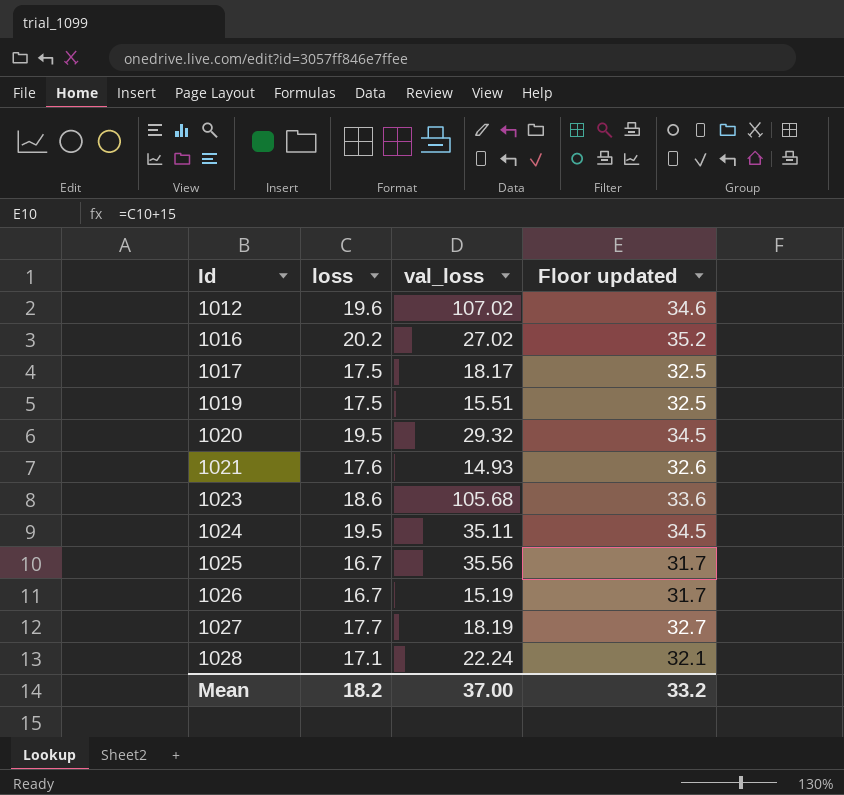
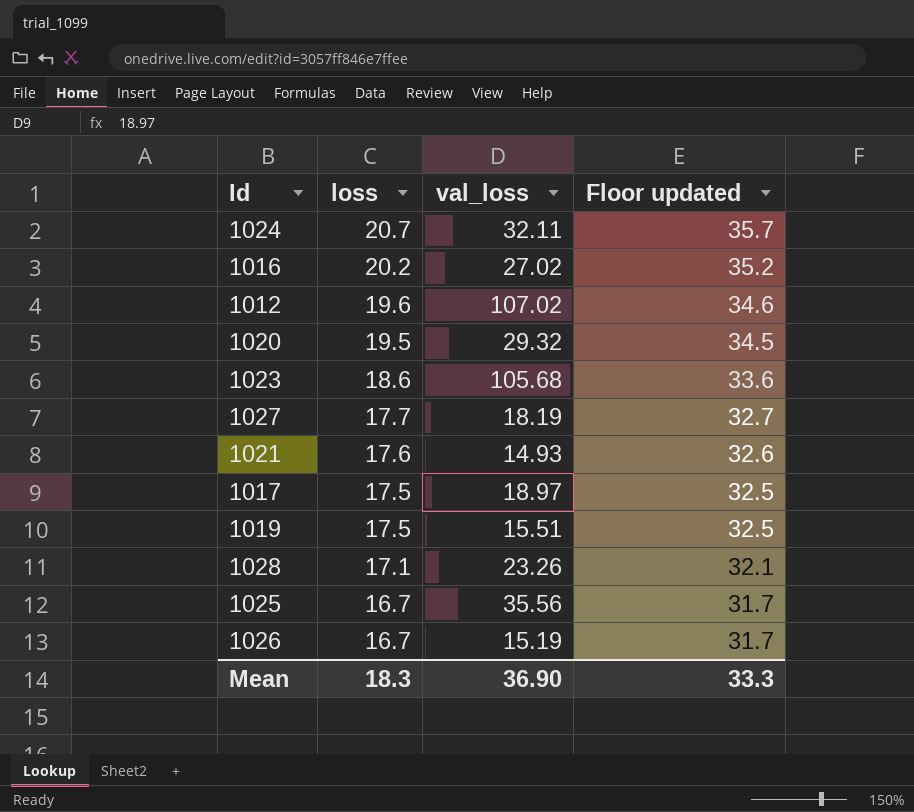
row order: Id ascending -> loss descending
1024 | loss: 19.5 -> 20.7
1024 | val_loss: 35.11 -> 32.11
1024 | Floor updated: 34.5 -> 35.7
1017 | val_loss: 18.17 -> 18.97
1028 | val_loss: 22.24 -> 23.26
Mean | loss: 18.2 -> 18.3
Mean | val_loss: 37.00 -> 36.90
Mean | Floor updated: 33.2 -> 33.3

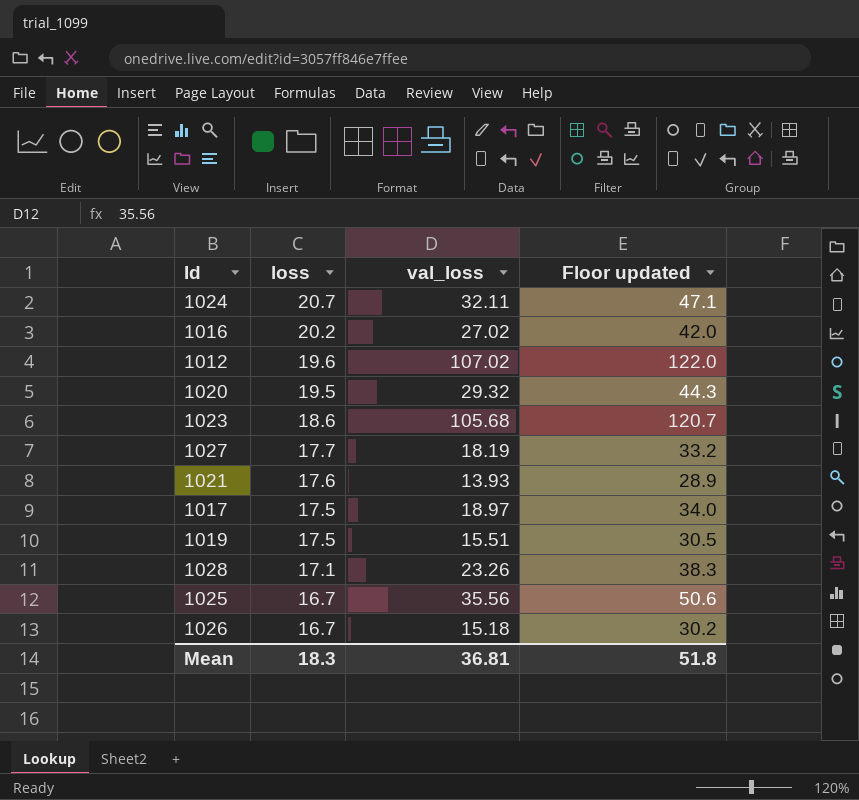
column Floor updated | formula: [loss] + 15 -> [val_loss] + 15
1021 | val_loss: 14.93 -> 13.93
1026 | val_loss: 15.19 -> 15.18
Mean | val_loss: 36.90 -> 36.81
Mean | Floor updated: 33.3 -> 51.8

